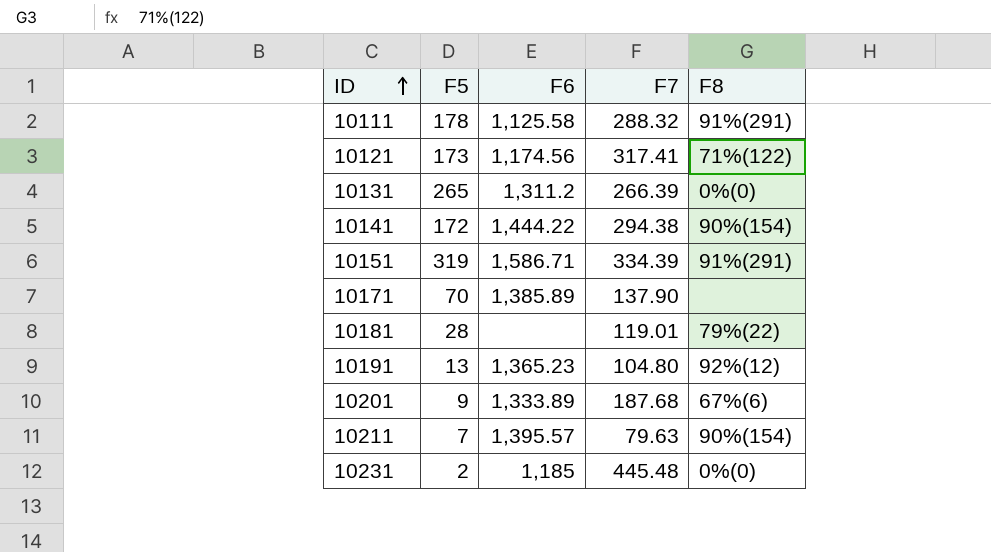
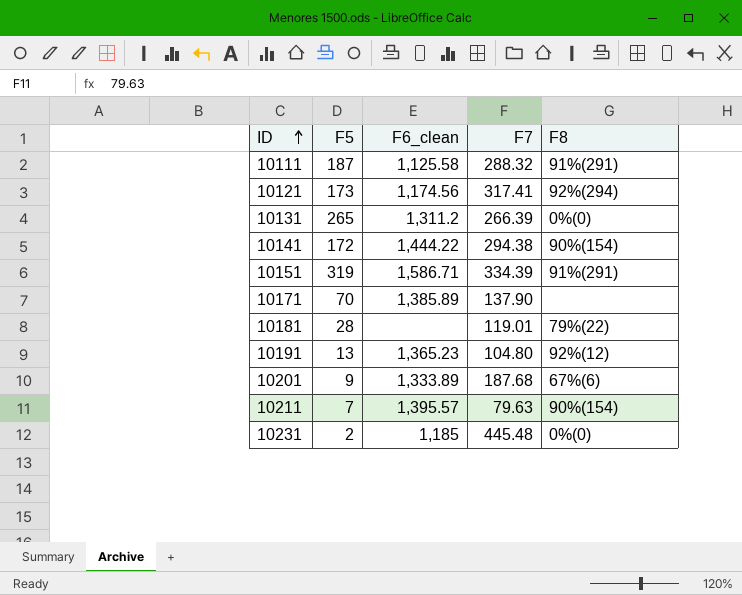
column name: F6 -> F6_clean
10111 | F5: 178 -> 187
10121 | F8: 71%(122) -> 92%(294)

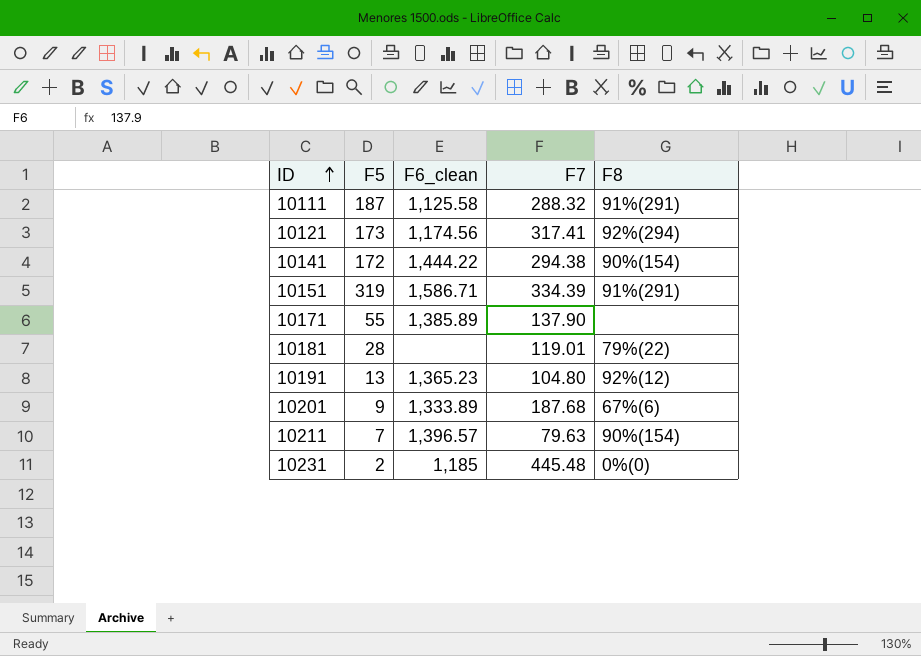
row 10131: 265 | 1,311.2 | 266.39 | 0%(0) -> none
10171 | F5: 70 -> 55
10211 | F6_clean: 1,395.57 -> 1,396.57

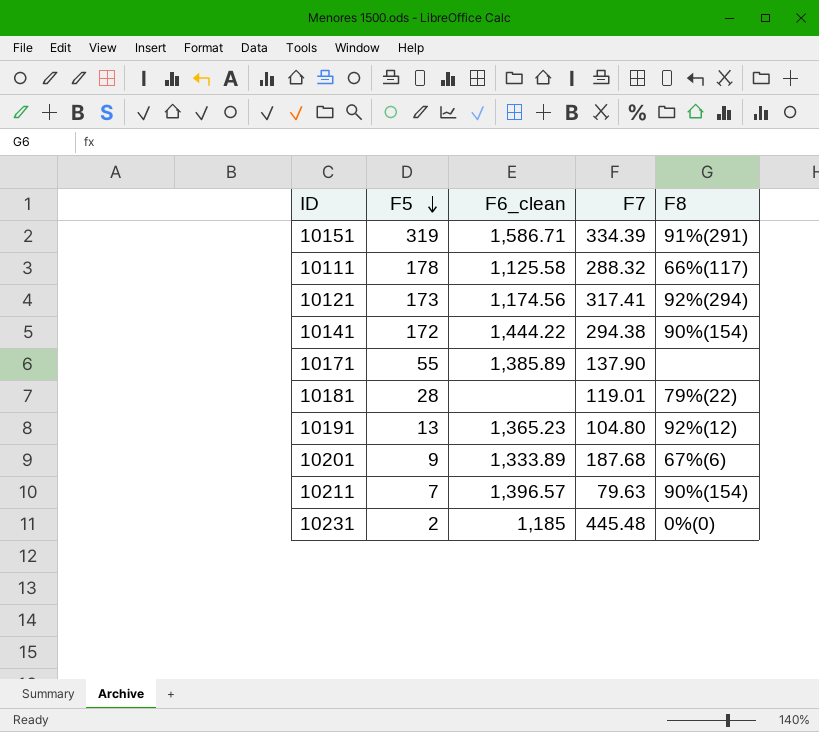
row order: ID ascending -> F5 descending
10111 | F5: 187 -> 178
10111 | F8: 91%(291) -> 66%(117)

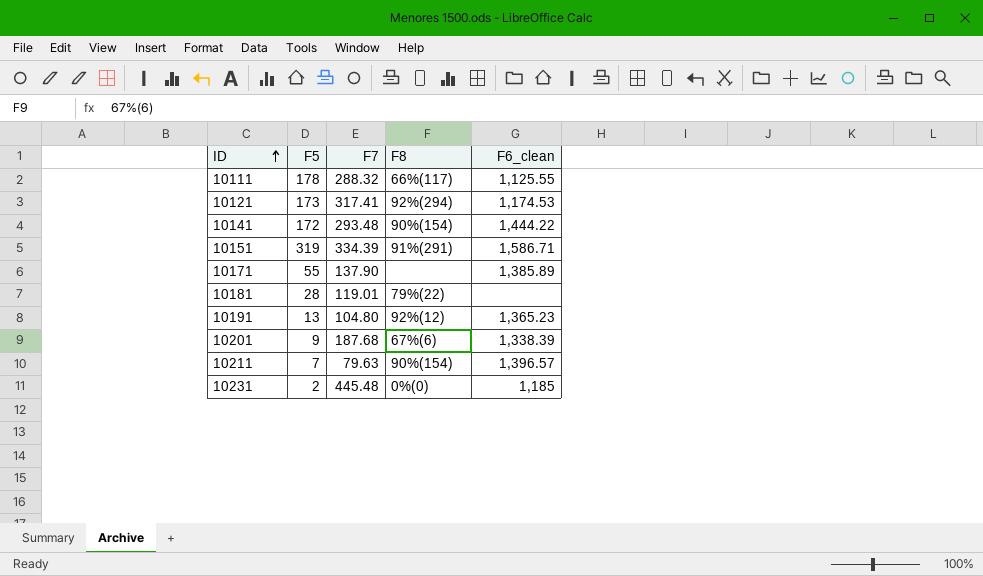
row order: F5 descending -> ID ascending
column F6_clean | position: 3 -> 5
10111 | F6_clean: 1,125.58 -> 1,125.55
10121 | F6_clean: 1,174.56 -> 1,174.53
10141 | F7: 294.38 -> 293.48
10201 | F6_clean: 1,333.89 -> 1,338.39

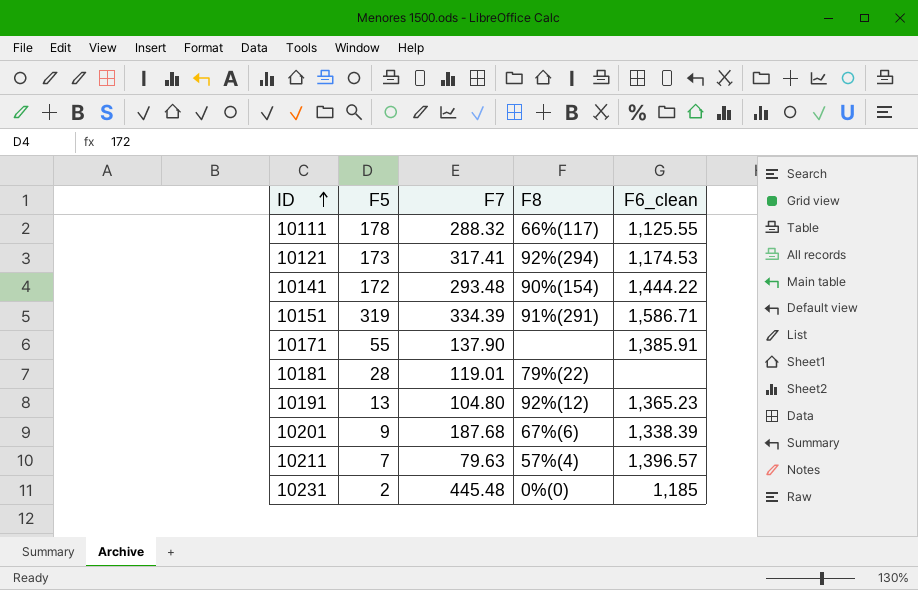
10171 | F6_clean: 1,385.89 -> 1,385.91
10211 | F8: 90%(154) -> 57%(4)

